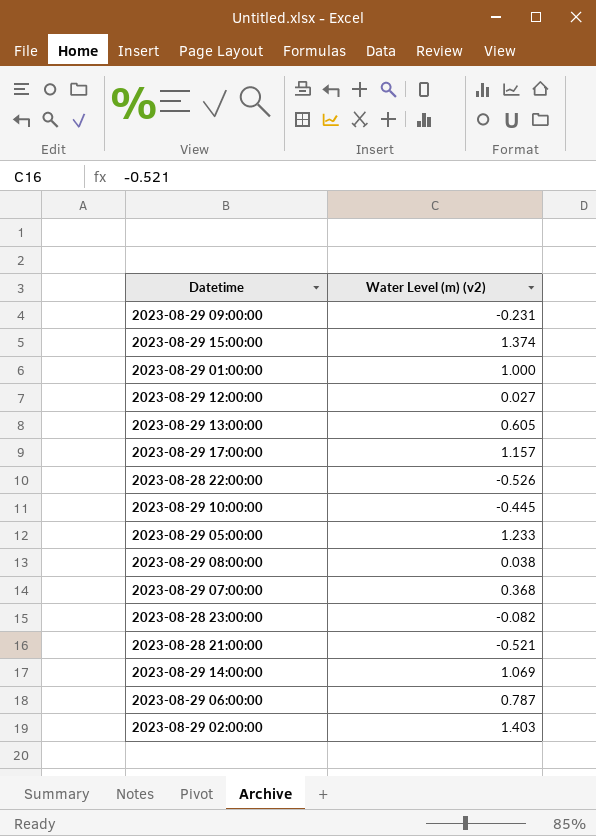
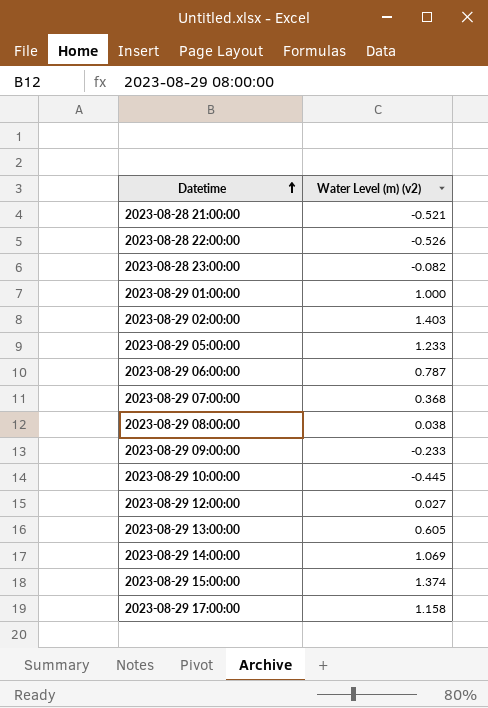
row order: none -> Datetime ascending
2023-08-29 09:00:00 | Water Level (m) (v2): -0.231 -> -0.233
2023-08-29 17:00:00 | Water Level (m) (v2): 1.157 -> 1.158

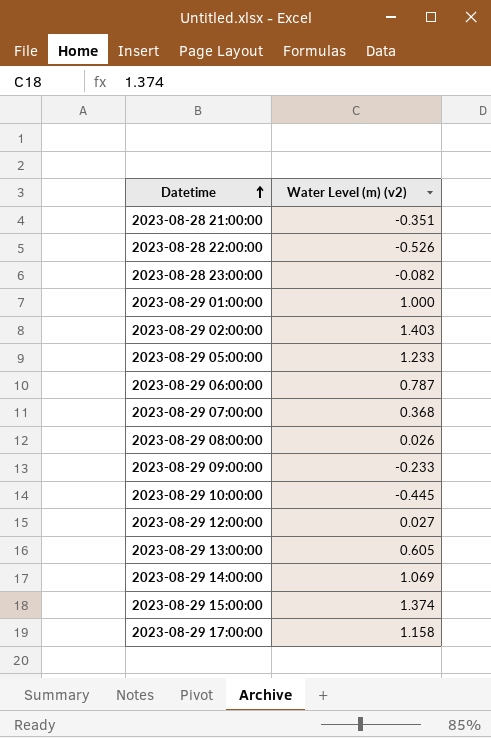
2023-08-28 21:00:00 | Water Level (m) (v2): -0.521 -> -0.351
2023-08-29 08:00:00 | Water Level (m) (v2): 0.038 -> 0.026

